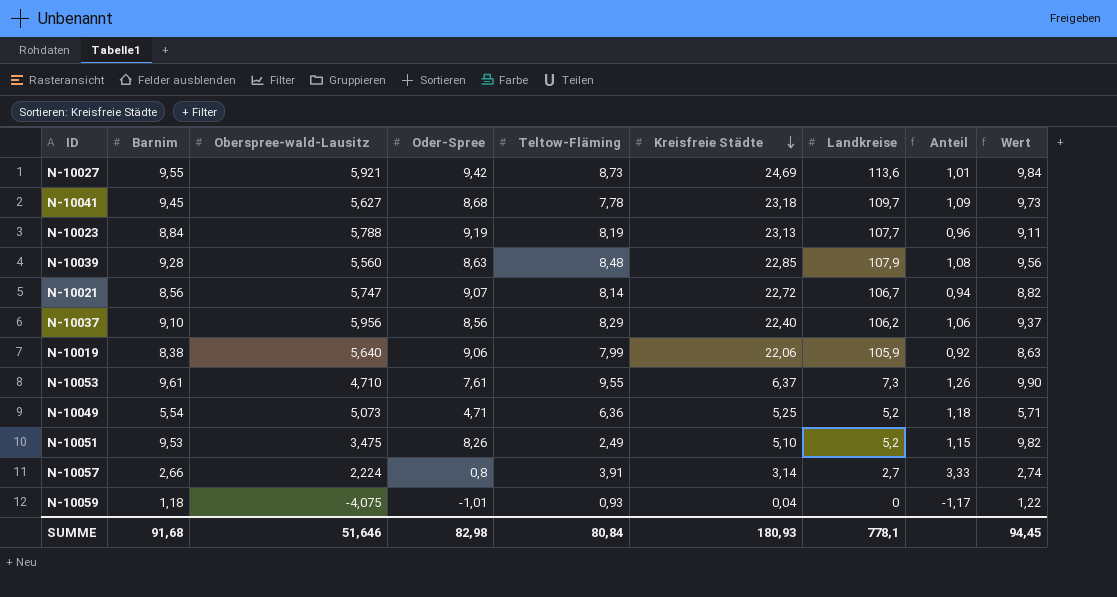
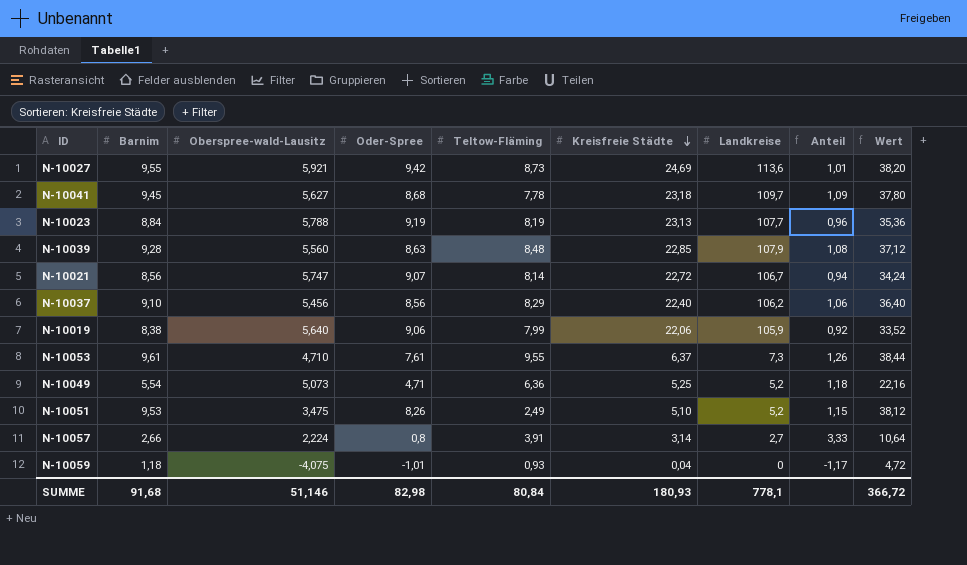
column Wert | formula: [Barnim] * 1,03 -> [Barnim] * 4
N-10037 | Oberspree-wald-Lausitz: 5,956 -> 5,456
SUMME | Oberspree-wald-Lausitz: 51,646 -> 51,146
SUMME | Wert: 94,45 -> 366,72

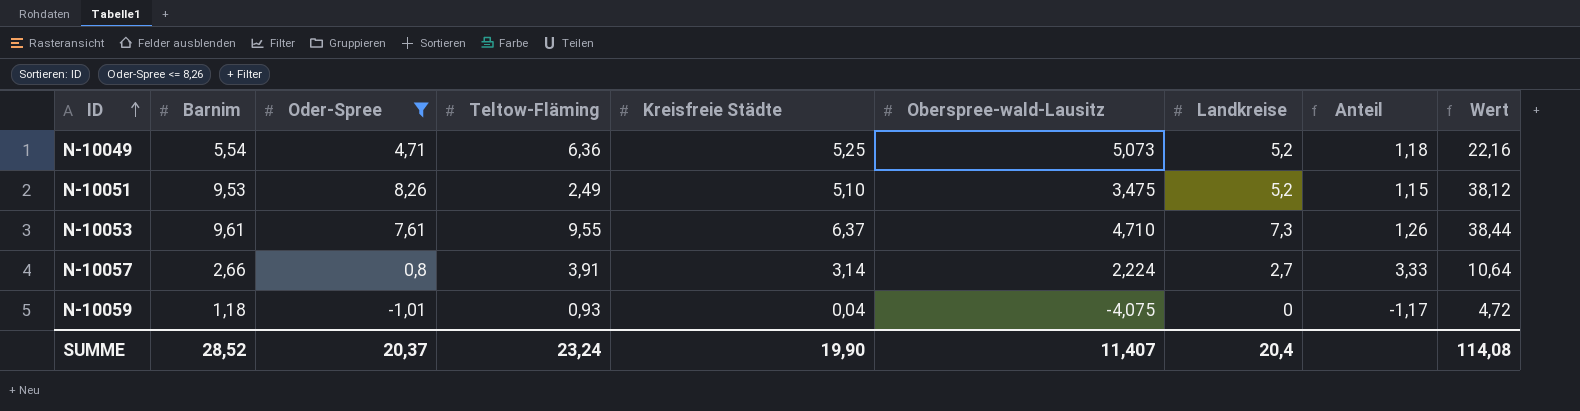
filter: none -> Oder-Spree <= 8,26
row order: Kreisfreie Städte descending -> ID ascending
column Oberspree-wald-Lausitz | position: 3 -> 6
SUMME | Barnim: 91,68 -> 28,52
SUMME | Oder-Spree: 82,98 -> 20,37
SUMME | Teltow-Fläming: 80,84 -> 23,24
SUMME | Kreisfreie Städte: 180,93 -> 19,90
SUMME | Oberspree-wald-Lausitz: 51,146 -> 11,407
SUMME | Landkreise: 778,1 -> 20,4
SUMME | Wert: 366,72 -> 114,08

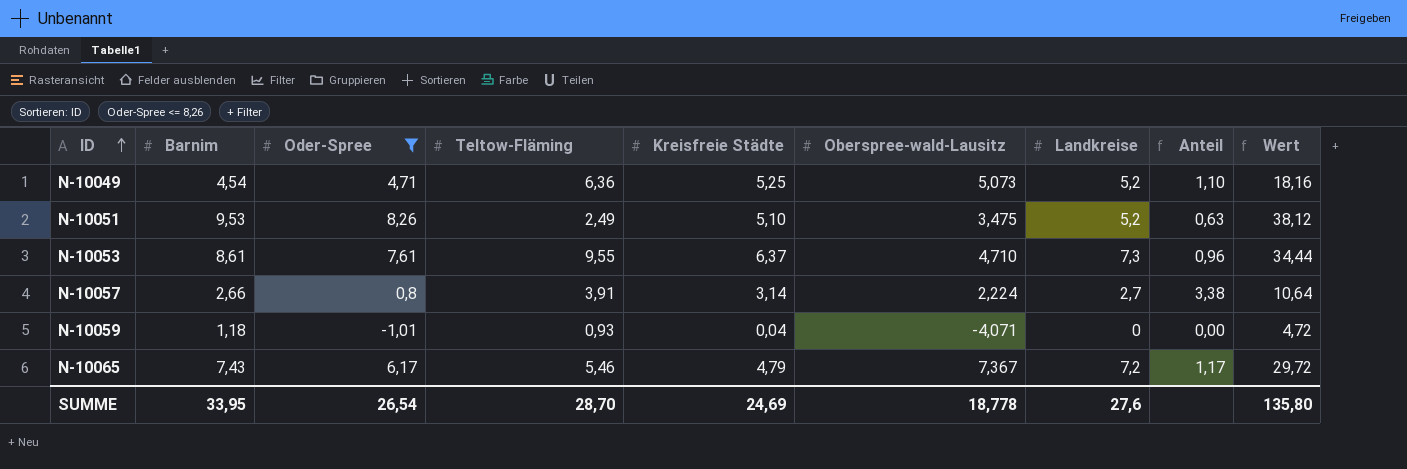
column Anteil | formula: [Barnim] / [Oder-Spree] -> [Landkreise] / [Oder-Spree]
N-10049 | Barnim: 5,54 -> 4,54
N-10049 | Wert: 22,16 -> 18,16
N-10053 | Barnim: 9,61 -> 8,61
N-10053 | Wert: 38,44 -> 34,44
N-10059 | Oberspree-wald-Lausitz: -4,075 -> -4,071
row N-10065: none -> 7,43 | 6,17 | 5,46 | 4,79 | 7,367 | 7,2 | 1,17 | 29,72
SUMME | Barnim: 28,52 -> 33,95
SUMME | Oder-Spree: 20,37 -> 26,54
SUMME | Teltow-Fläming: 23,24 -> 28,70
SUMME | Kreisfreie Städte: 19,90 -> 24,69
SUMME | Oberspree-wald-Lausitz: 11,407 -> 18,778
SUMME | Landkreise: 20,4 -> 27,6
SUMME | Wert: 114,08 -> 135,80

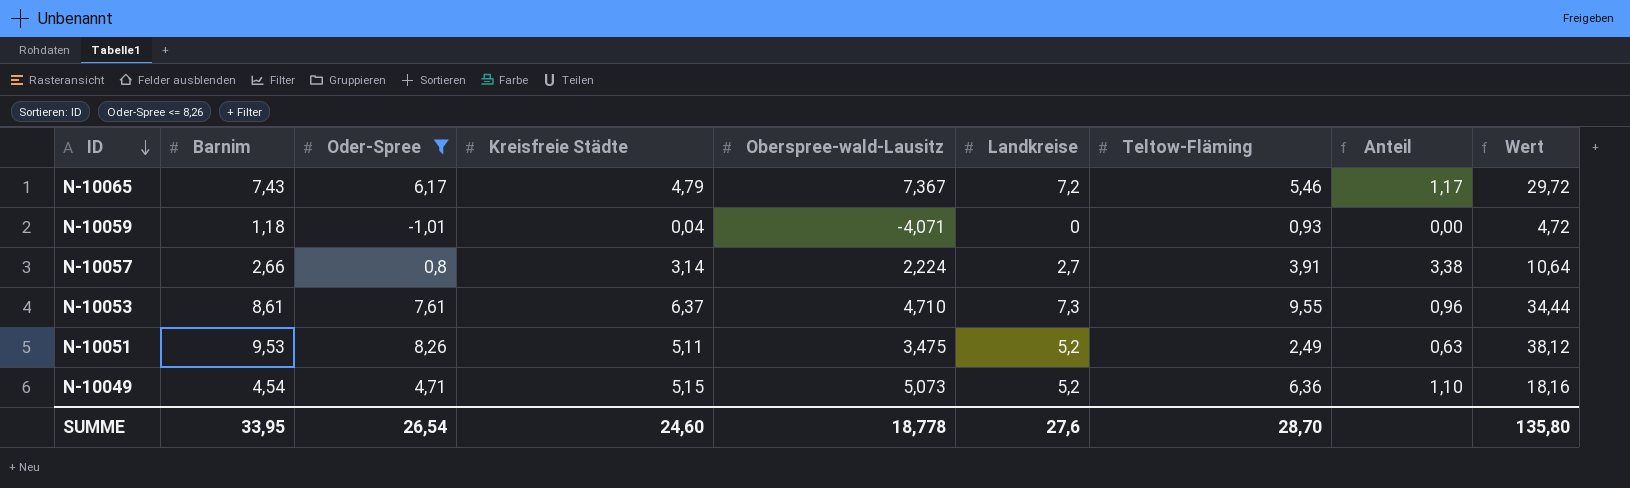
row order: ID ascending -> ID descending
column Teltow-Fläming | position: 4 -> 7
N-10051 | Kreisfreie Städte: 5,10 -> 5,11
N-10049 | Kreisfreie Städte: 5,25 -> 5,15
SUMME | Kreisfreie Städte: 24,69 -> 24,60

